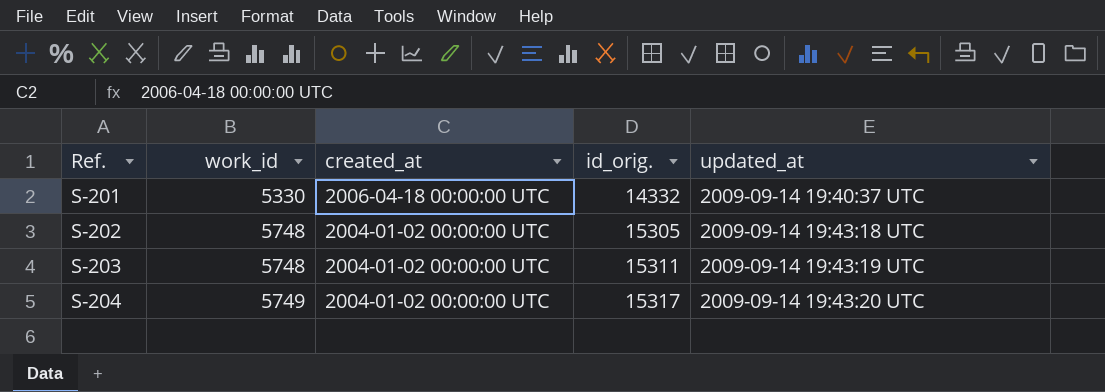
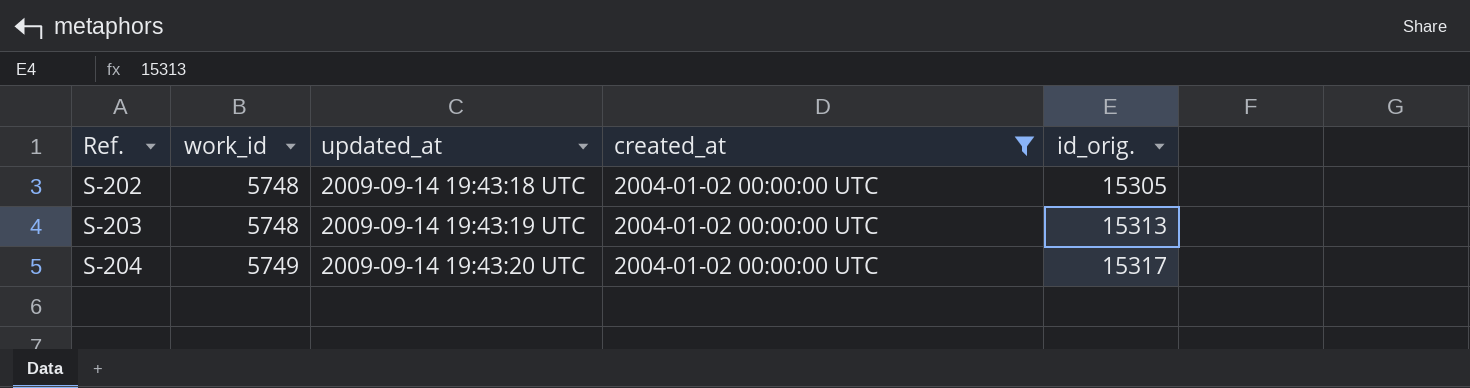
filter: none -> created_at = 2004-01-02 00:00:00 UTC
column updated_at | position: 5 -> 3
S-203 | id_orig.: 15311 -> 15313

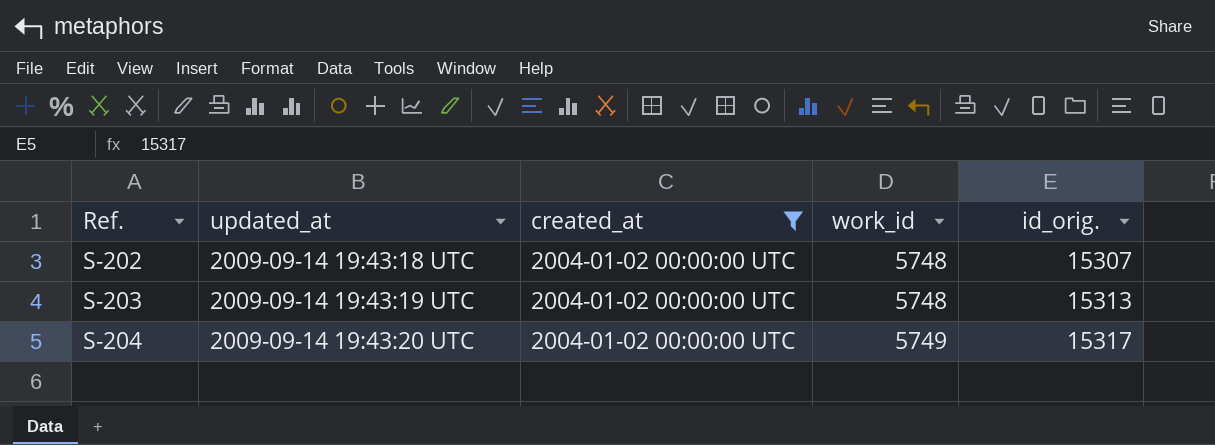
column work_id | position: 2 -> 4
S-202 | id_orig.: 15305 -> 15307

